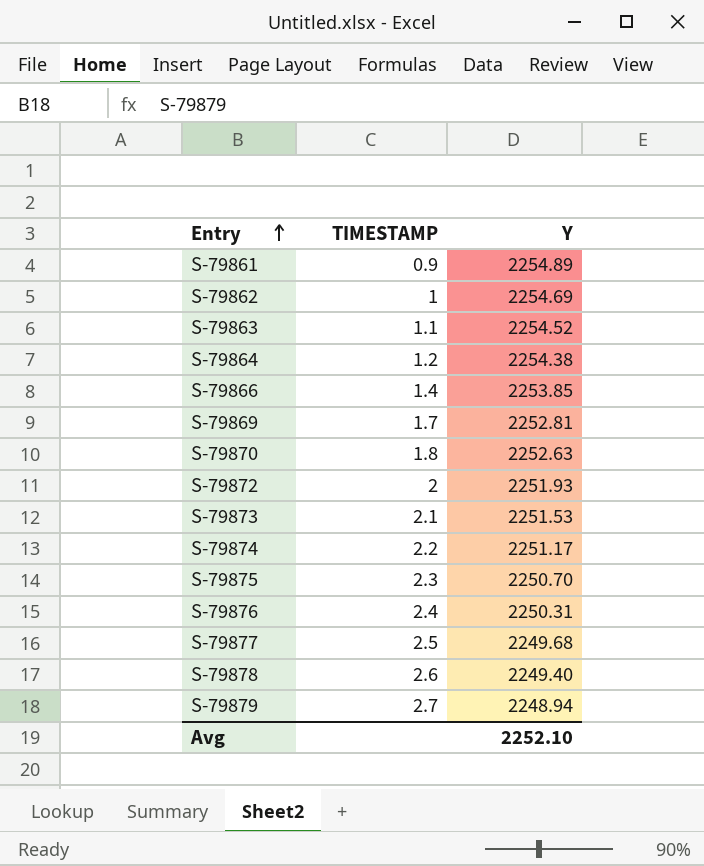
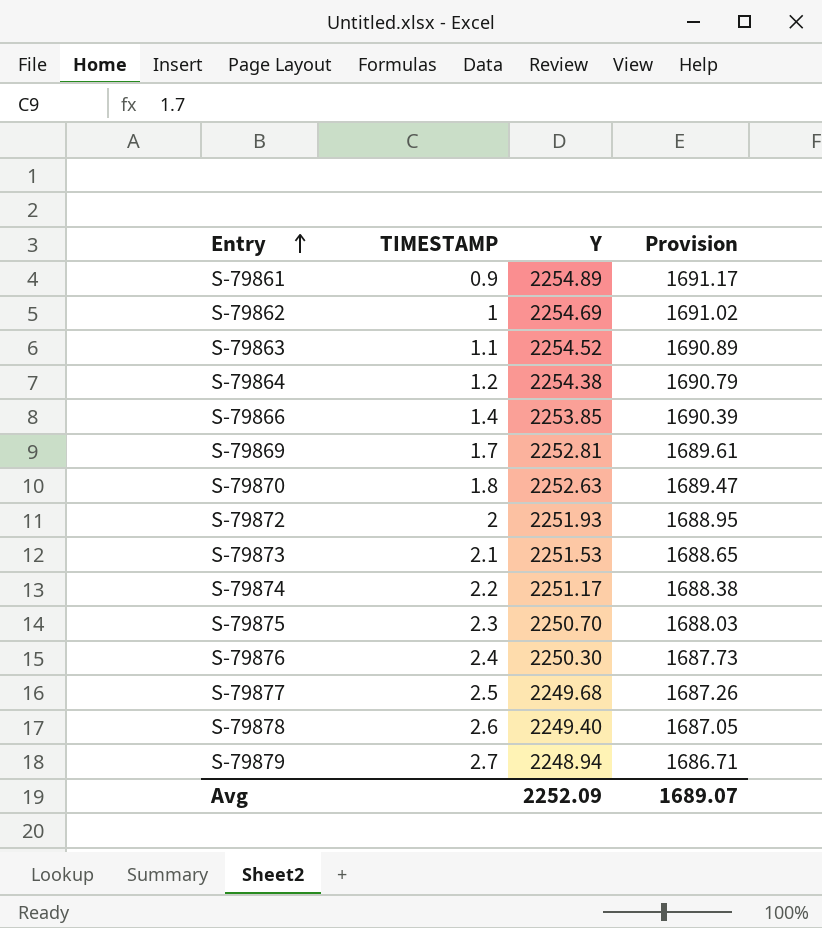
column Provision | formula: none -> [Y] * 0.75
S-79876 | Y: 2250.31 -> 2250.30
Avg | Y: 2252.10 -> 2252.09

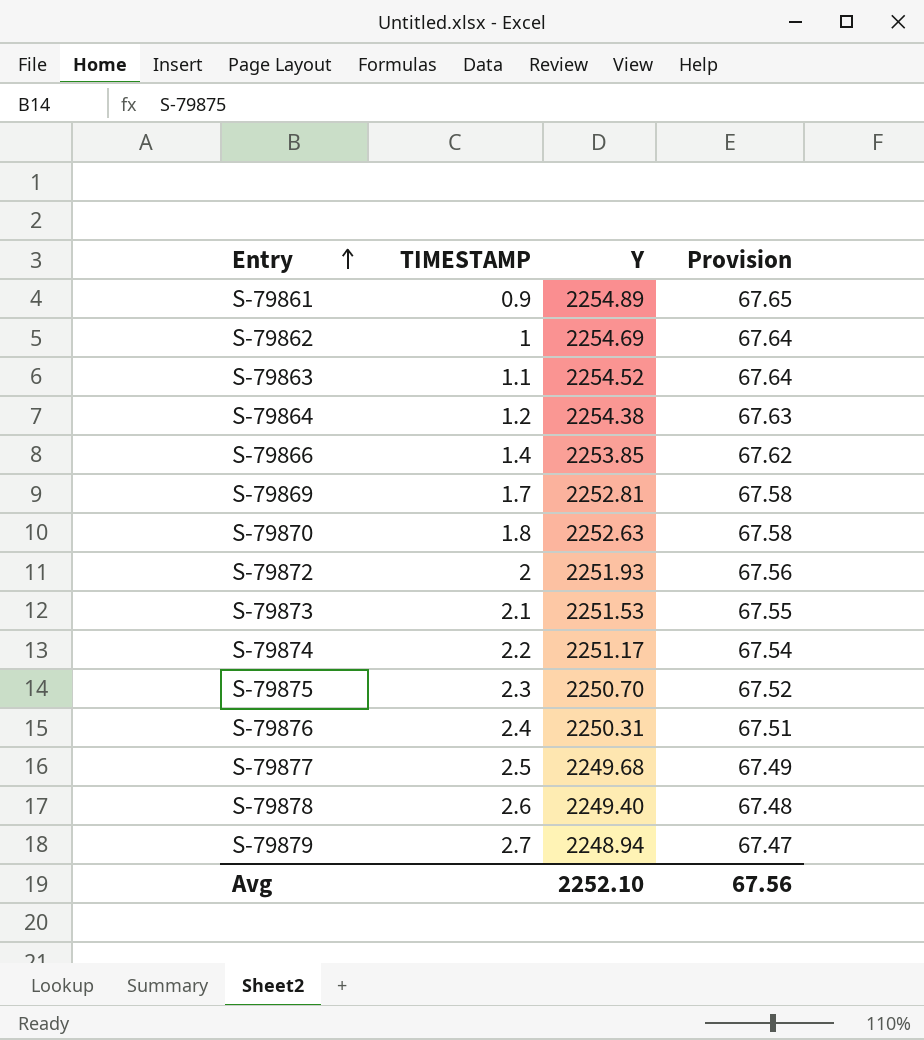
column Provision | formula: [Y] * 0.75 -> [Y] * 0.03
S-79876 | Y: 2250.30 -> 2250.31
Avg | Y: 2252.09 -> 2252.10
Avg | Provision: 1689.07 -> 67.56

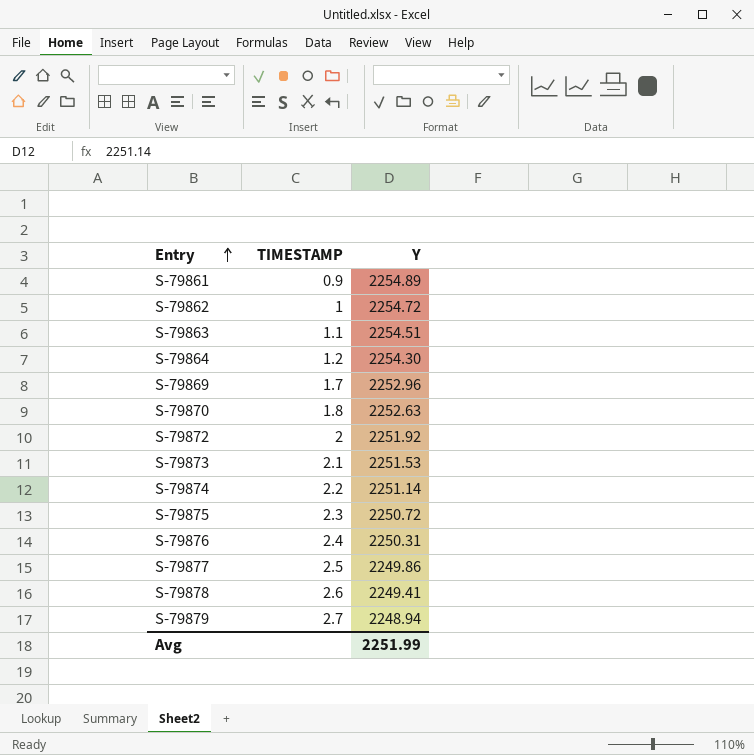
column Provision | formula: [Y] * 0.03 -> none
row S-79866: 1.4 | 2253.85 | 67.62 -> none
S-79862 | Y: 2254.69 -> 2254.72
S-79863 | Y: 2254.52 -> 2254.51
S-79864 | Y: 2254.38 -> 2254.30
S-79869 | Y: 2252.81 -> 2252.96
S-79872 | Y: 2251.93 -> 2251.92
S-79874 | Y: 2251.17 -> 2251.14
S-79875 | Y: 2250.70 -> 2250.72
S-79877 | Y: 2249.68 -> 2249.86
S-79878 | Y: 2249.40 -> 2249.41
Avg | Y: 2252.10 -> 2251.99

